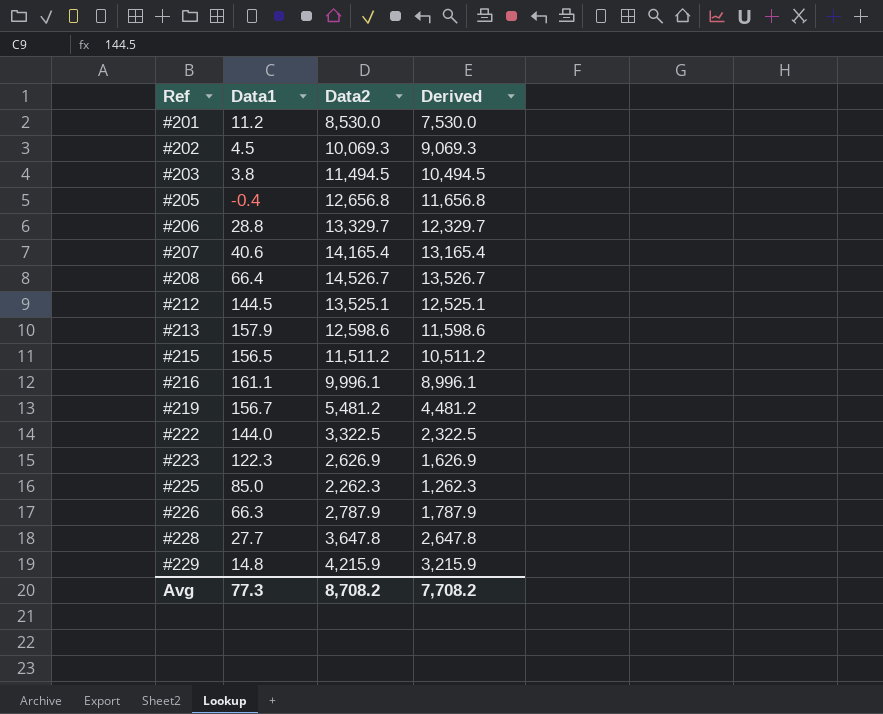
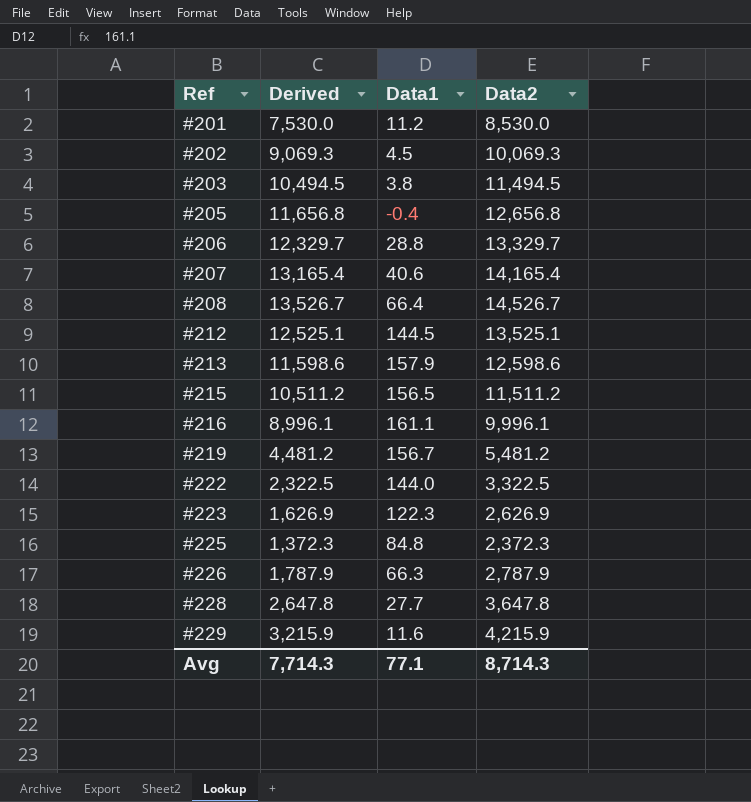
column Derived | position: 4 -> 2
#225 | Derived: 1,262.3 -> 1,372.3
#225 | Data1: 85.0 -> 84.8
#225 | Data2: 2,262.3 -> 2,372.3
#229 | Data1: 14.8 -> 11.6
Avg | Derived: 7,708.2 -> 7,714.3
Avg | Data1: 77.3 -> 77.1
Avg | Data2: 8,708.2 -> 8,714.3

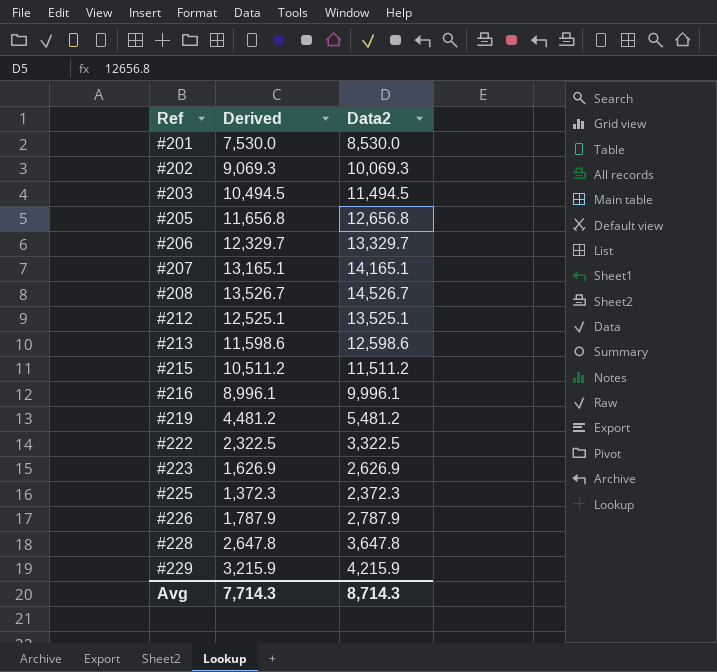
column Data1 | position: 3 -> none
#207 | Derived: 13,165.4 -> 13,165.1
#207 | Data2: 14,165.4 -> 14,165.1

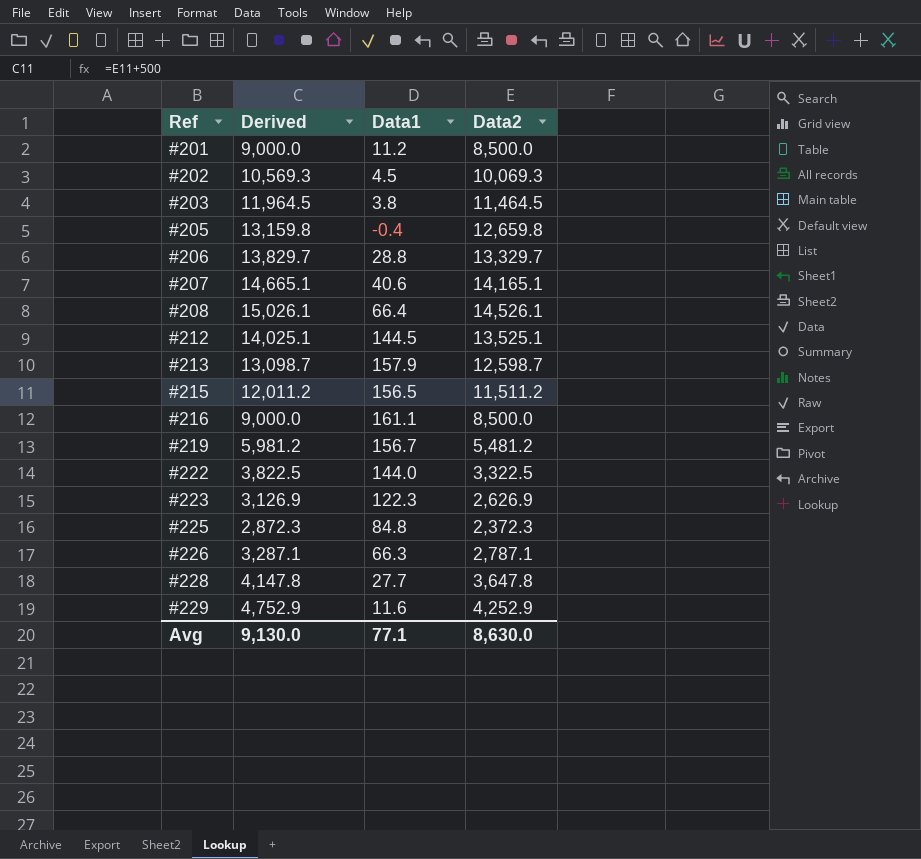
column Derived | formula: [Data2] - 1000 -> [Data2] + 500
column Data1 | position: none -> 3
#201 | Data2: 8,530.0 -> 8,500.0
#203 | Data2: 11,494.5 -> 11,464.5
#205 | Data2: 12,656.8 -> 12,659.8
#208 | Data2: 14,526.7 -> 14,526.1
#213 | Data2: 12,598.6 -> 12,598.7
#216 | Data2: 9,996.1 -> 8,500.0
#226 | Data2: 2,787.9 -> 2,787.1
#229 | Data2: 4,215.9 -> 4,252.9
Avg | Derived: 7,714.3 -> 9,130.0
Avg | Data2: 8,714.3 -> 8,630.0

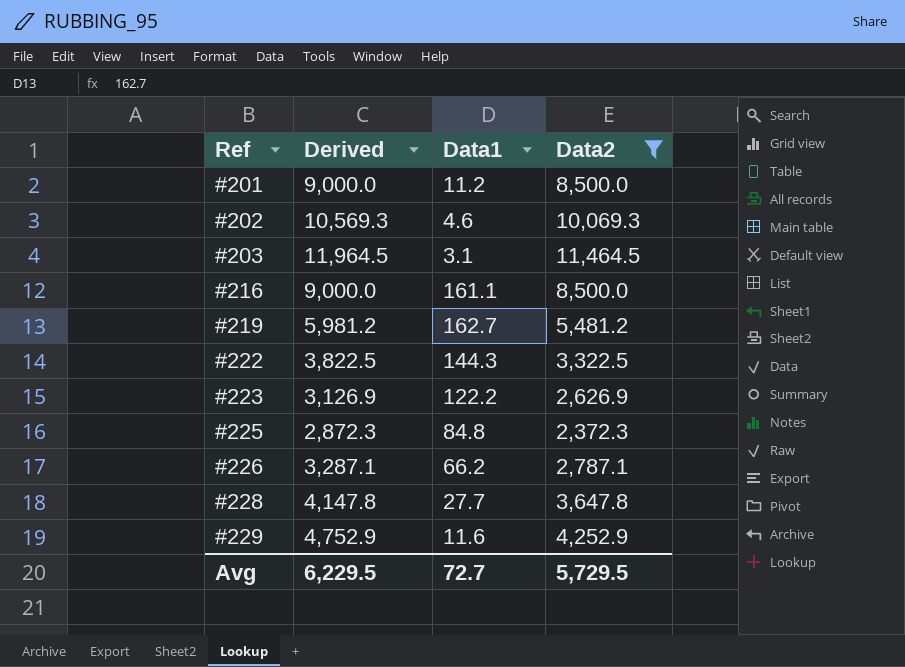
filter: none -> Data2 <= 11,464.5
#202 | Data1: 4.5 -> 4.6
#203 | Data1: 3.8 -> 3.1
#219 | Data1: 156.7 -> 162.7
#222 | Data1: 144.0 -> 144.3
#223 | Data1: 122.3 -> 122.2
#226 | Data1: 66.3 -> 66.2
Avg | Derived: 9,130.0 -> 6,229.5
Avg | Data1: 77.1 -> 72.7
Avg | Data2: 8,630.0 -> 5,729.5

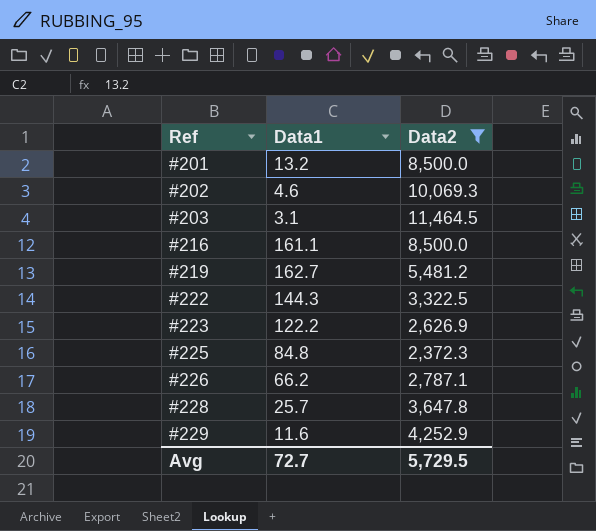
column Derived | formula: [Data2] + 500 -> none
#201 | Data1: 11.2 -> 13.2
#228 | Data1: 27.7 -> 25.7

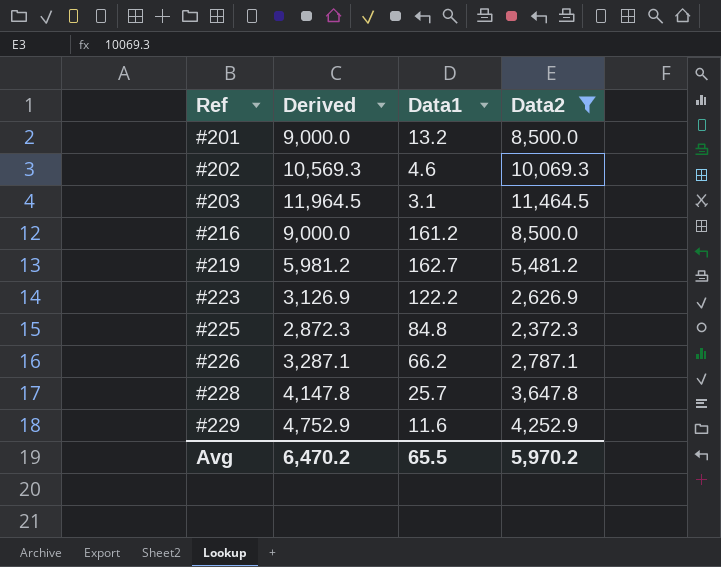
column Derived | formula: none -> [Data2] + 500
row #222: 144.3 | 3,322.5 -> none
#216 | Data1: 161.1 -> 161.2
Avg | Data1: 72.7 -> 65.5
Avg | Data2: 5,729.5 -> 5,970.2

